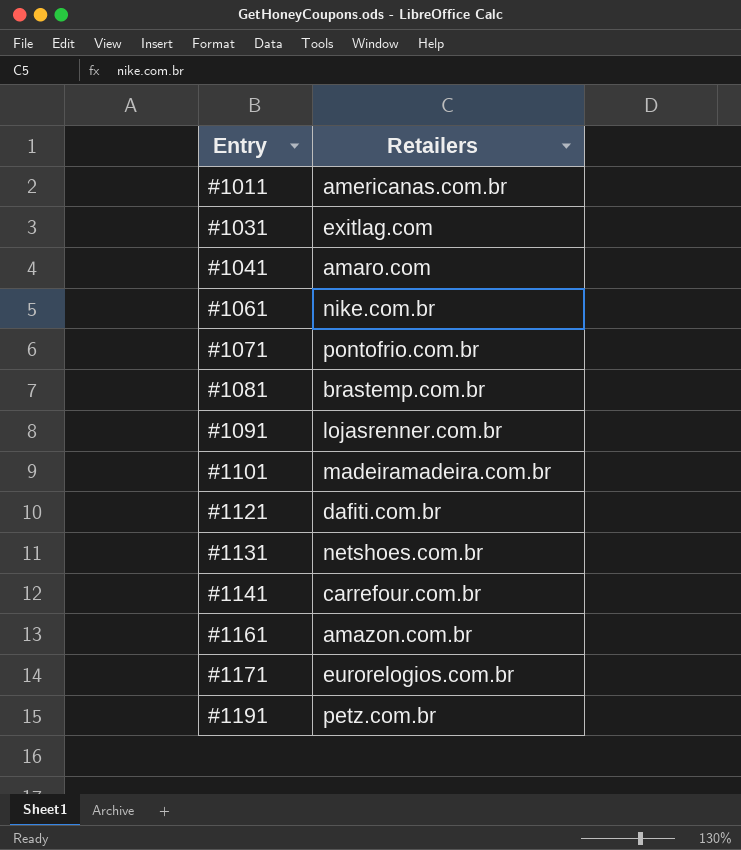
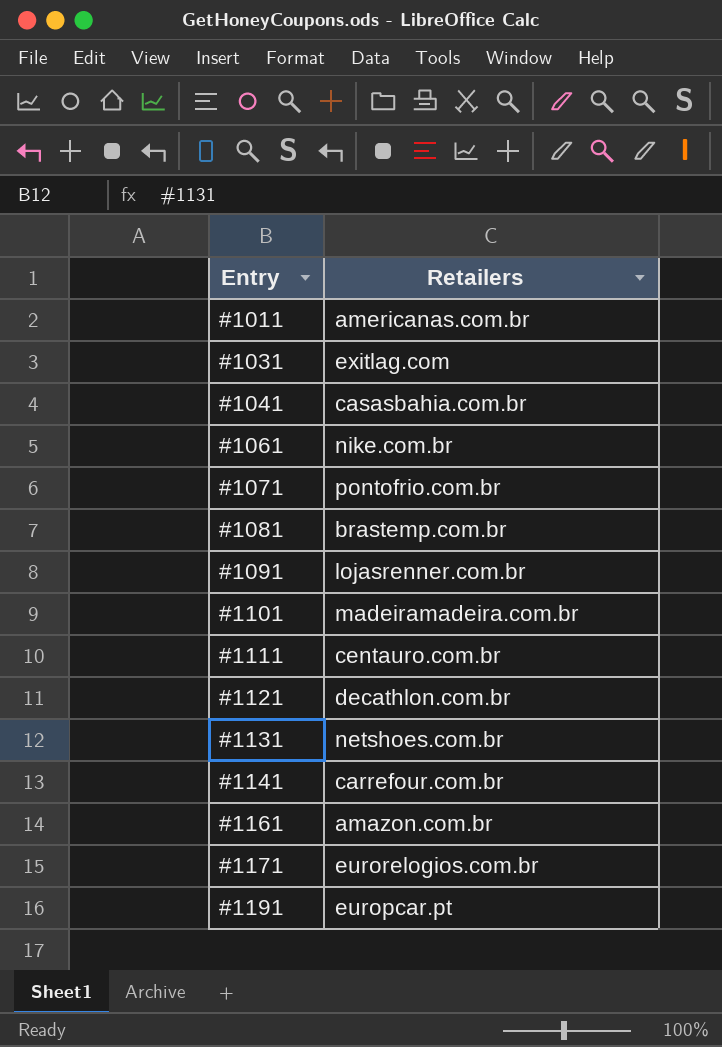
#1041 | Retailers: amaro.com -> casasbahia.com.br
row #1111: none -> centauro.com.br
#1121 | Retailers: dafiti.com.br -> decathlon.com.br
#1191 | Retailers: petz.com.br -> europcar.pt

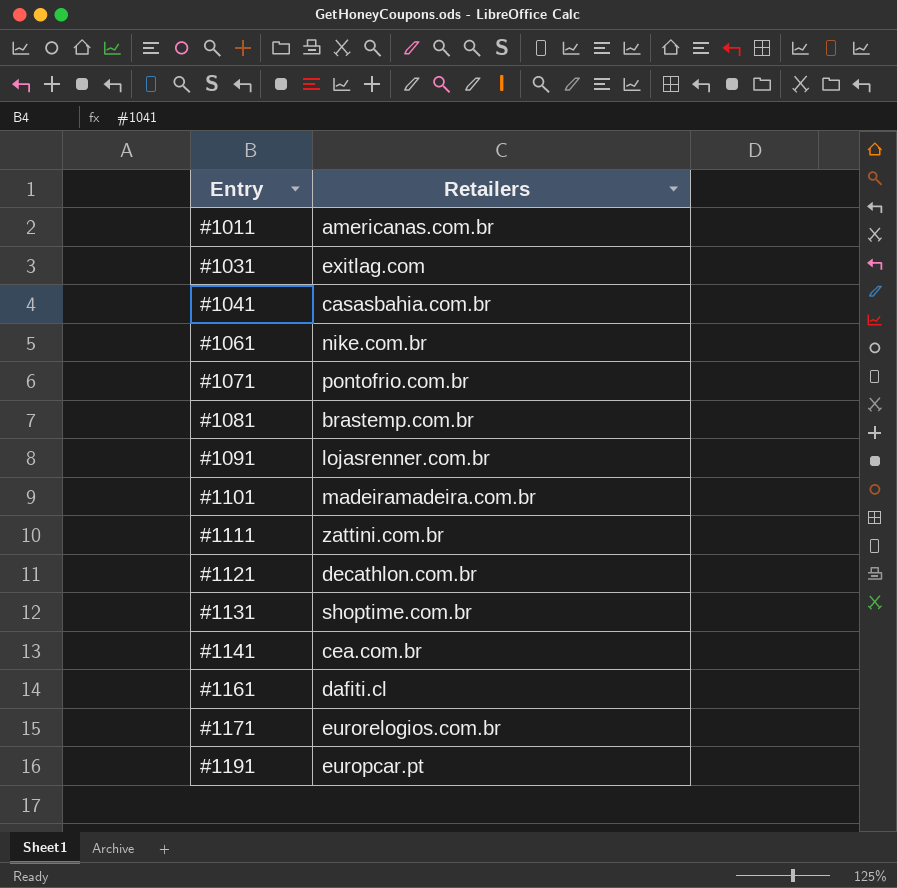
#1111 | Retailers: centauro.com.br -> zattini.com.br
#1131 | Retailers: netshoes.com.br -> shoptime.com.br
#1141 | Retailers: carrefour.com.br -> cea.com.br
#1161 | Retailers: amazon.com.br -> dafiti.cl

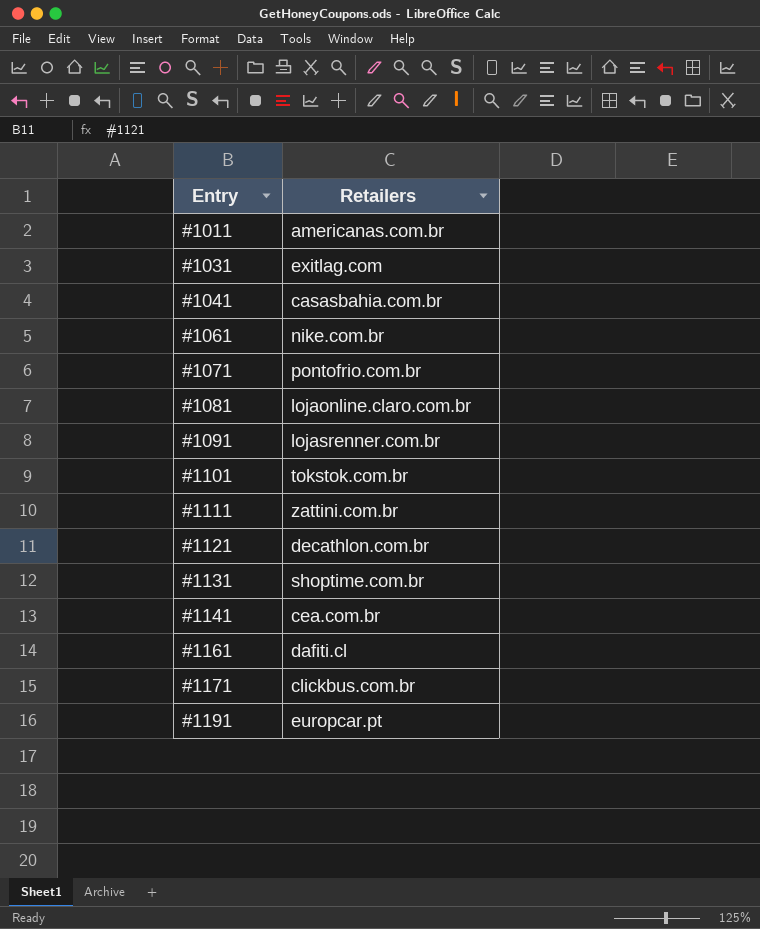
#1081 | Retailers: brastemp.com.br -> lojaonline.claro.com.br
#1101 | Retailers: madeiramadeira.com.br -> tokstok.com.br
#1171 | Retailers: eurorelogios.com.br -> clickbus.com.br

